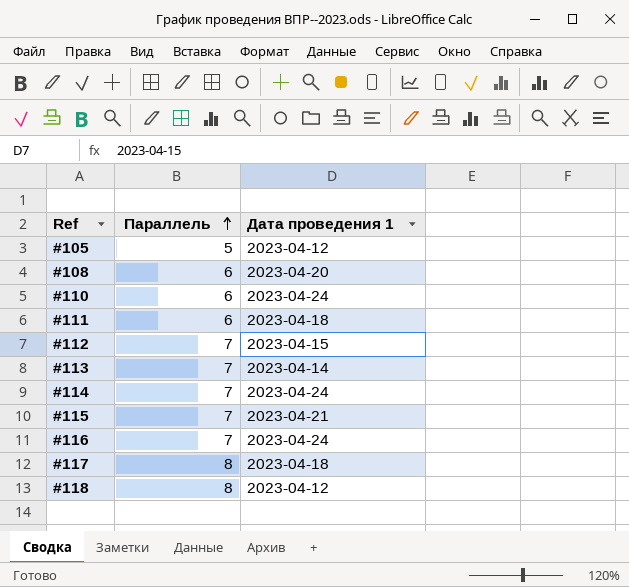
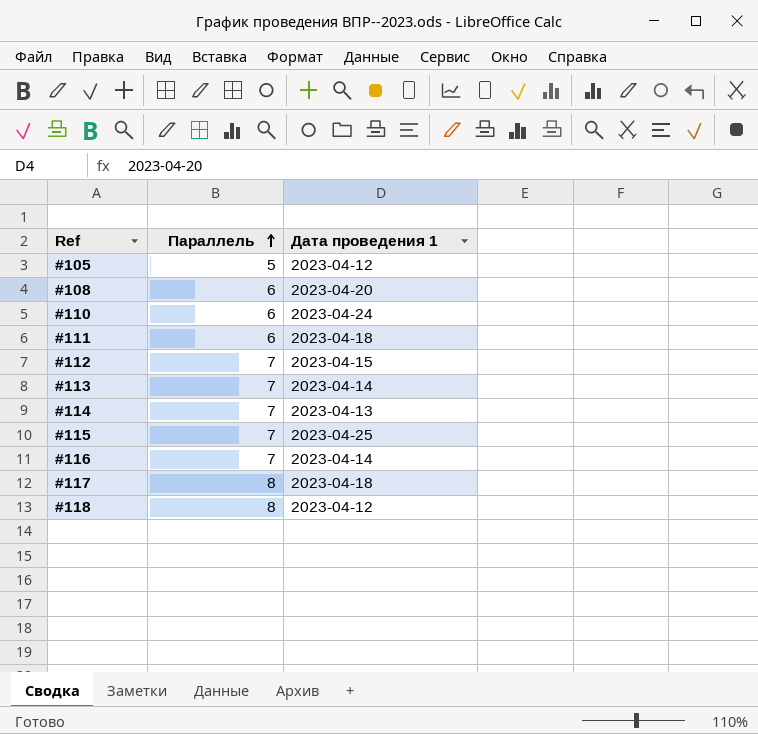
#114 | Дата проведения 1: 2023-04-24 -> 2023-04-13
#115 | Дата проведения 1: 2023-04-21 -> 2023-04-25
#116 | Дата проведения 1: 2023-04-24 -> 2023-04-14

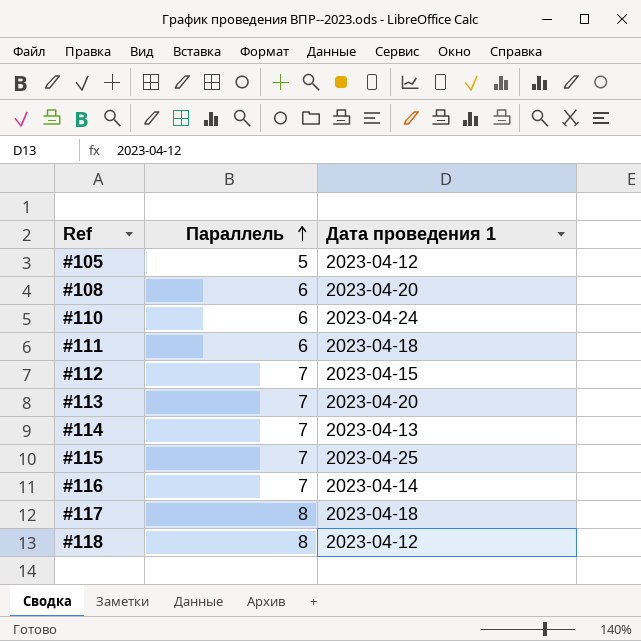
#113 | Дата проведения 1: 2023-04-14 -> 2023-04-20

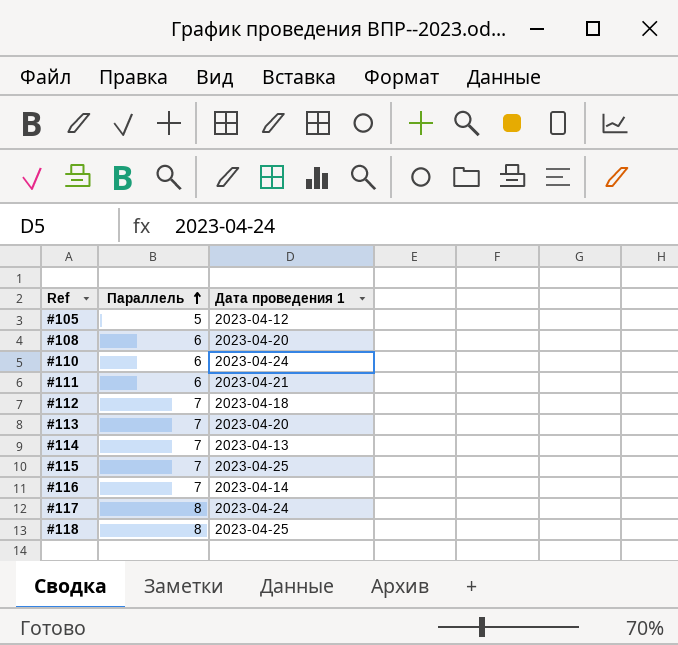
#111 | Дата проведения 1: 2023-04-18 -> 2023-04-21
#112 | Дата проведения 1: 2023-04-15 -> 2023-04-18
#117 | Дата проведения 1: 2023-04-18 -> 2023-04-24
#118 | Дата проведения 1: 2023-04-12 -> 2023-04-25

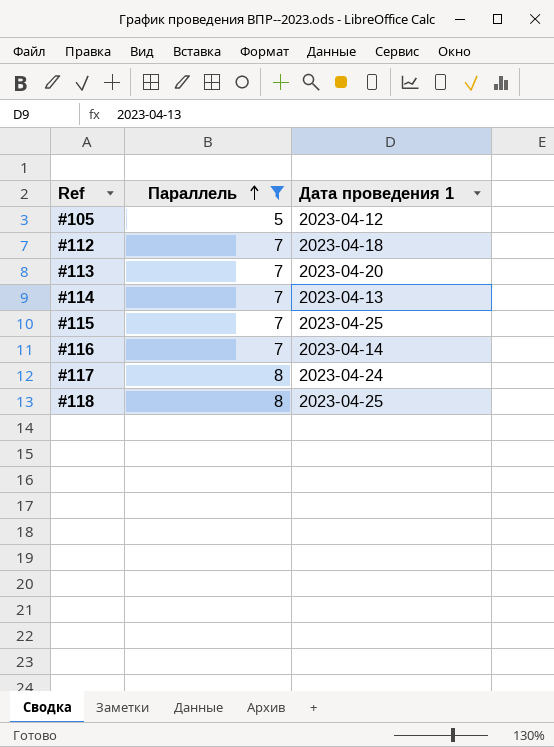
filter: none -> Параллель != 6

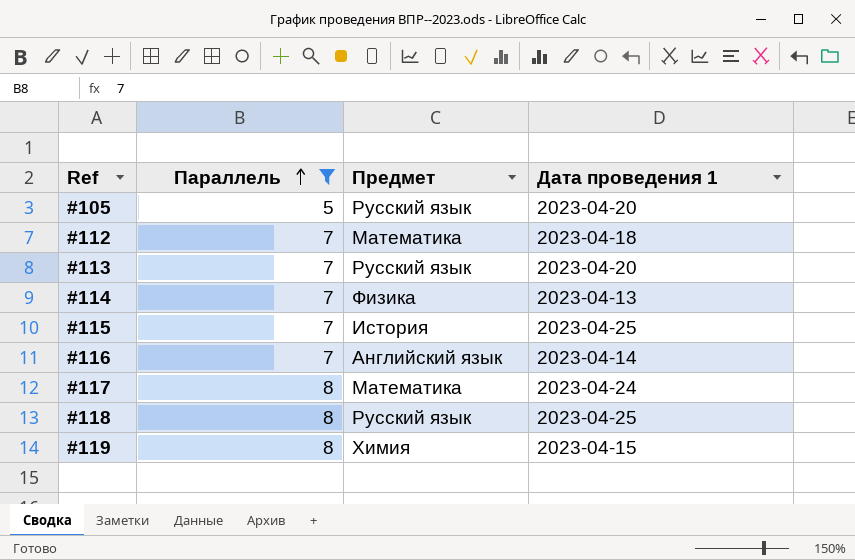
column Предмет | position: none -> 3
#105 | Дата проведения 1: 2023-04-12 -> 2023-04-20
row #119: none -> 8 | Химия | 2023-04-15

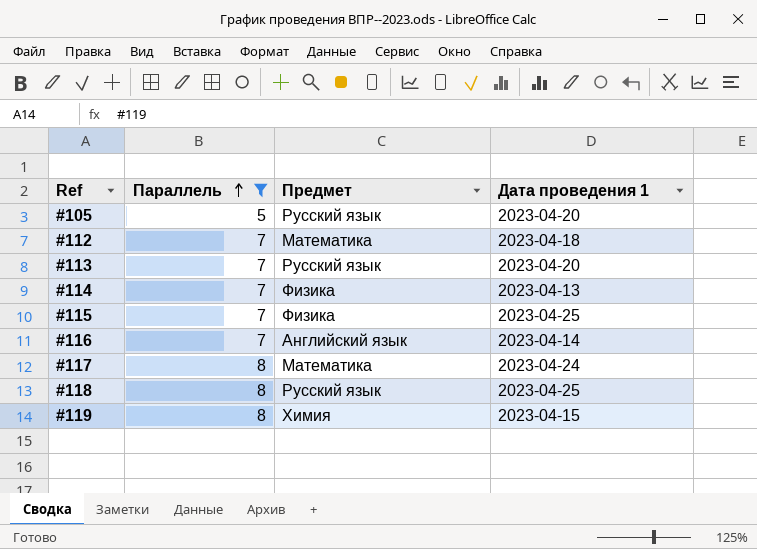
#115 | Предмет: История -> Физика

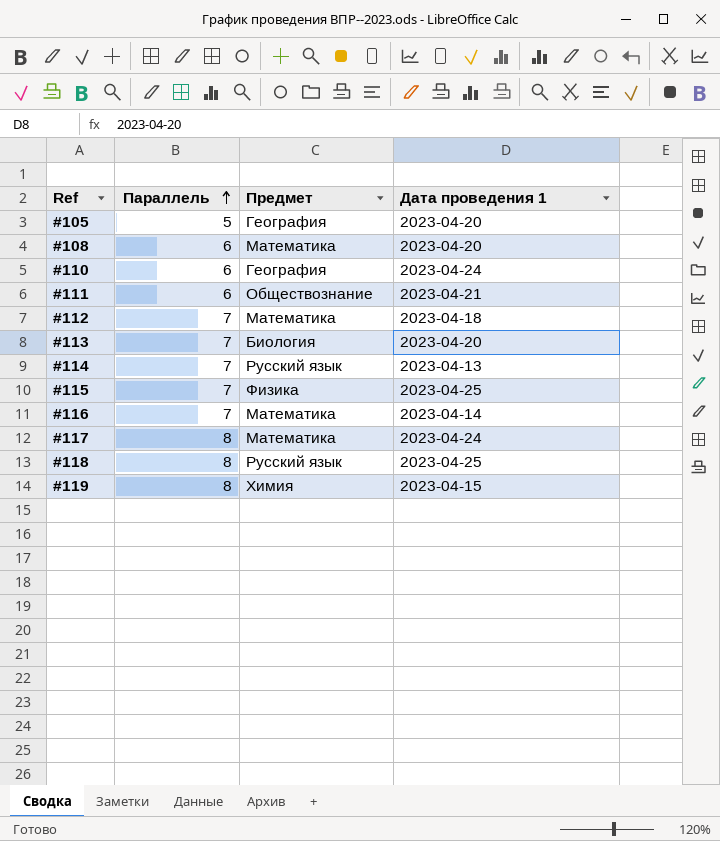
filter: Параллель != 6 -> none
#105 | Предмет: Русский язык -> География
#113 | Предмет: Русский язык -> Биология
#114 | Предмет: Физика -> Русский язык
#116 | Предмет: Английский язык -> Математика

